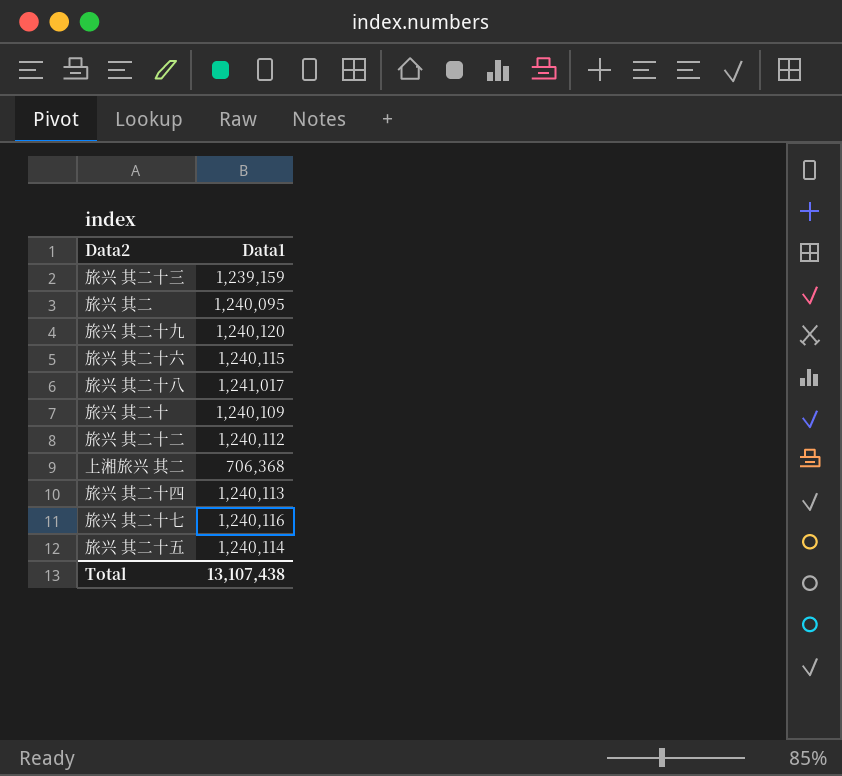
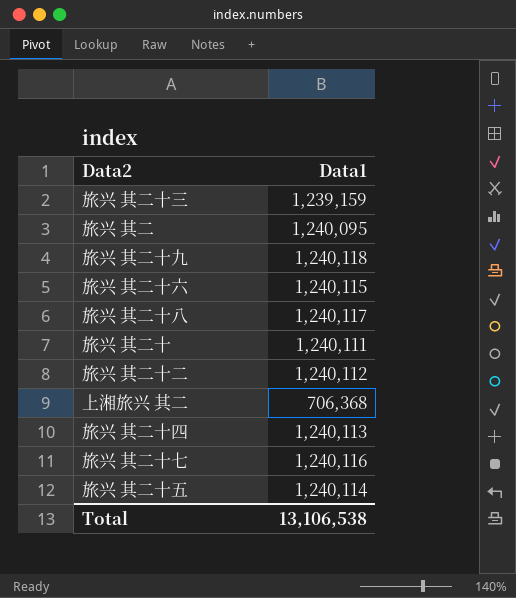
旅兴 其二十九 | Data1: 1,240,120 -> 1,240,118
旅兴 其二十八 | Data1: 1,241,017 -> 1,240,117
旅兴 其二十 | Data1: 1,240,109 -> 1,240,111
Total | Data1: 13,107,438 -> 13,106,538

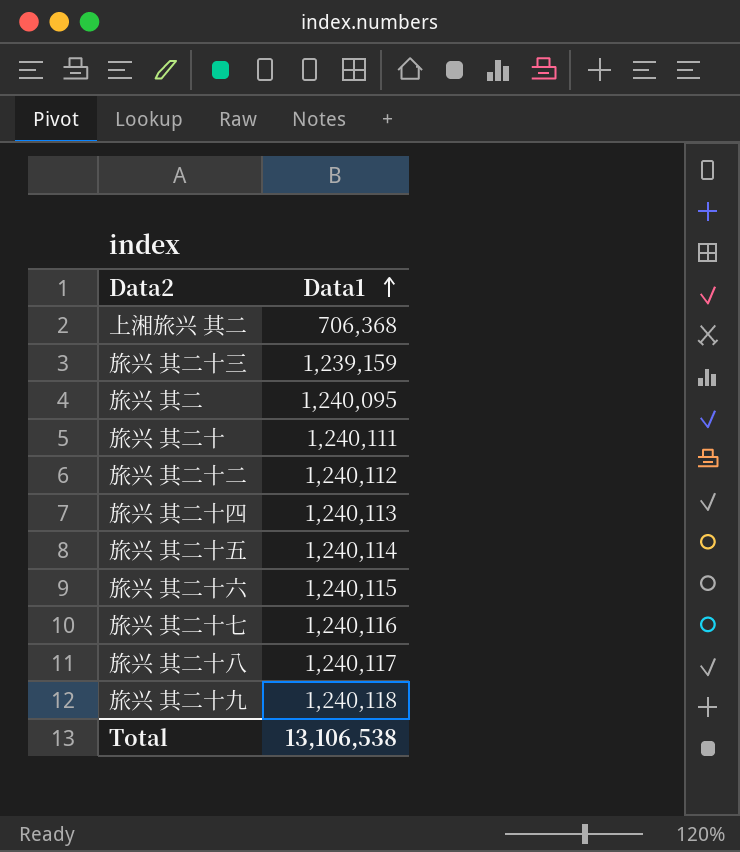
row order: none -> Data1 ascending

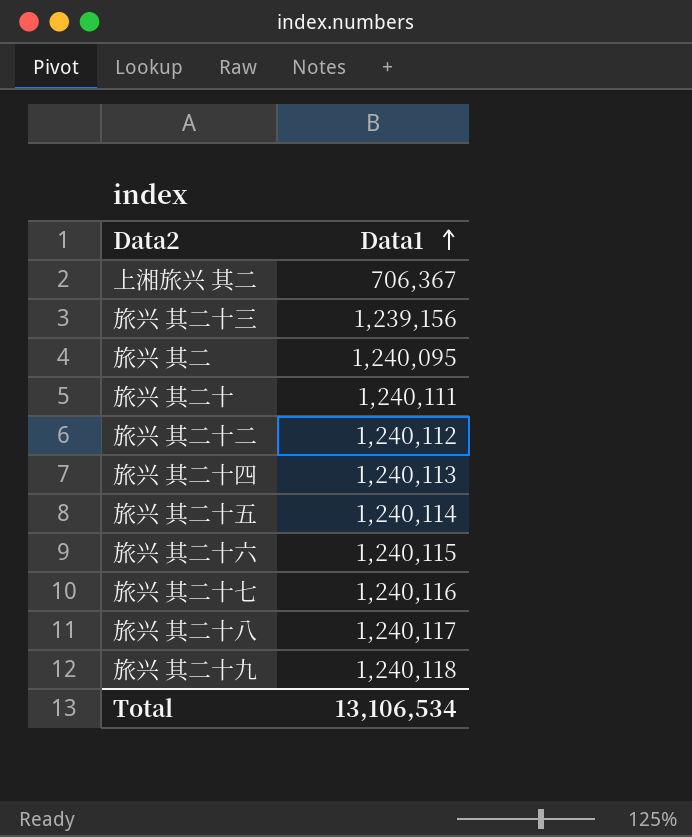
上湘旅兴 其二 | Data1: 706,368 -> 706,367
旅兴 其二十三 | Data1: 1,239,159 -> 1,239,156
Total | Data1: 13,106,538 -> 13,106,534

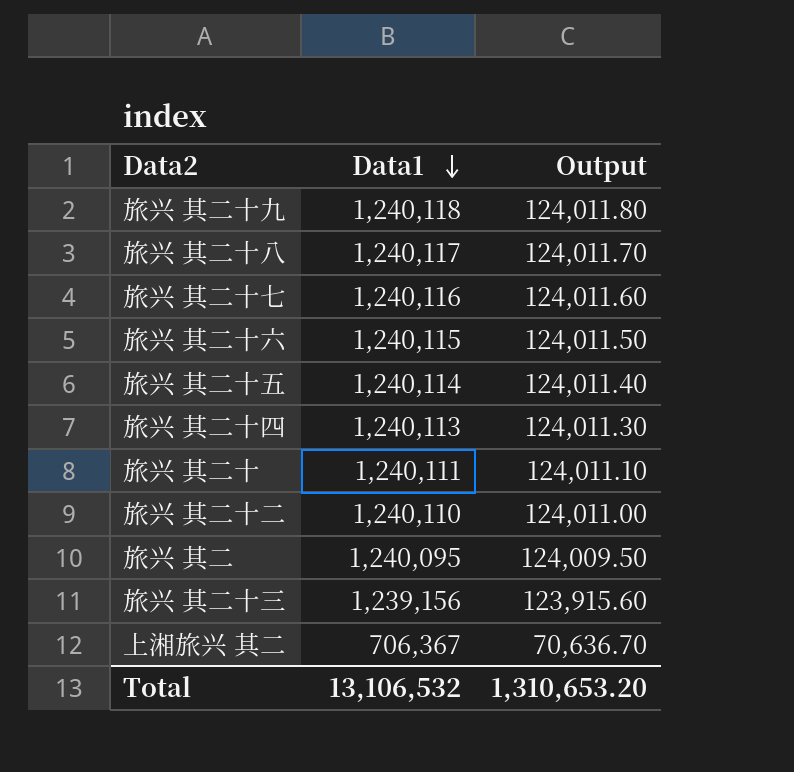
row order: Data1 ascending -> Data1 descending
column Output | formula: none -> [Data1] * 0.1
旅兴 其二十二 | Data1: 1,240,112 -> 1,240,110
Total | Data1: 13,106,534 -> 13,106,532

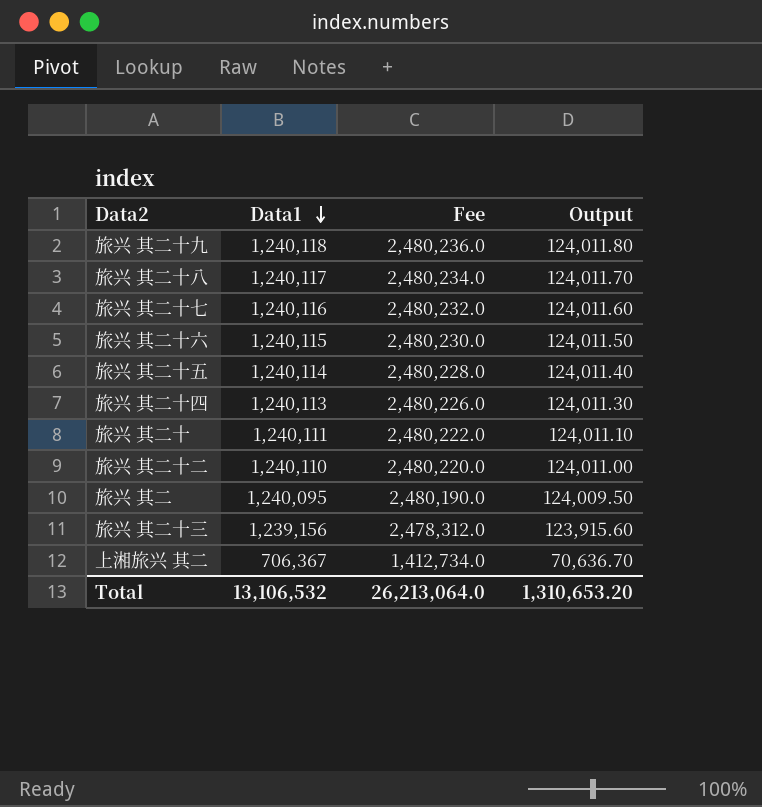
column Fee | formula: none -> [Data1] * 2

